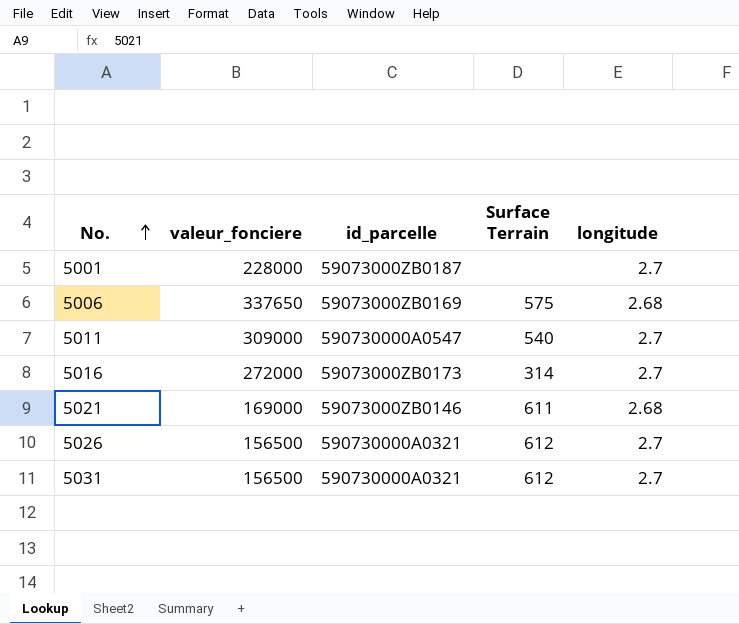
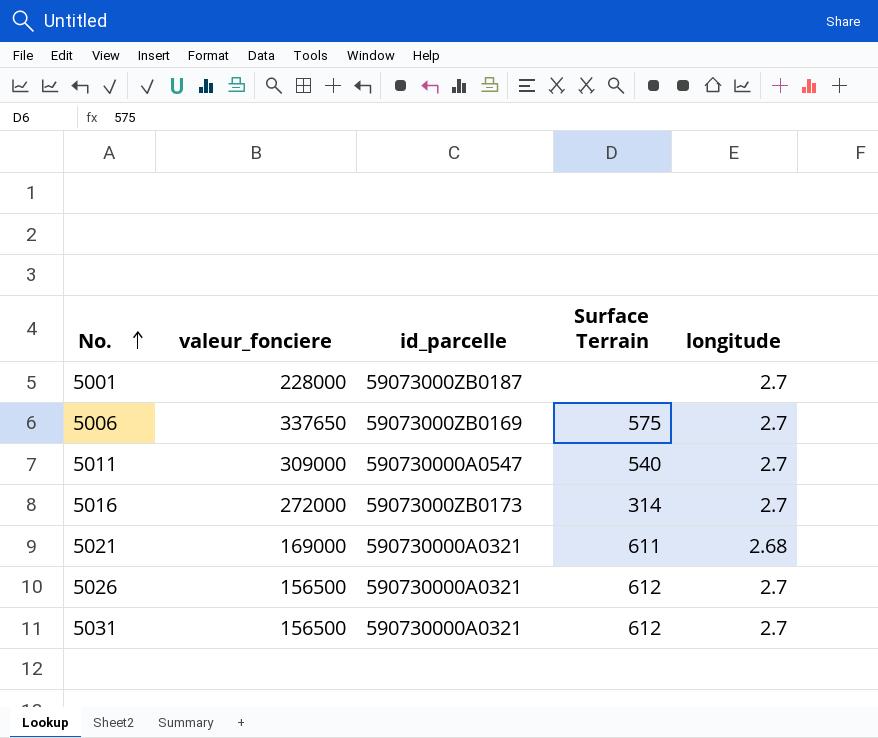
5006 | longitude: 2.68 -> 2.7
5021 | id_parcelle: 59073000ZB0146 -> 590730000A0321

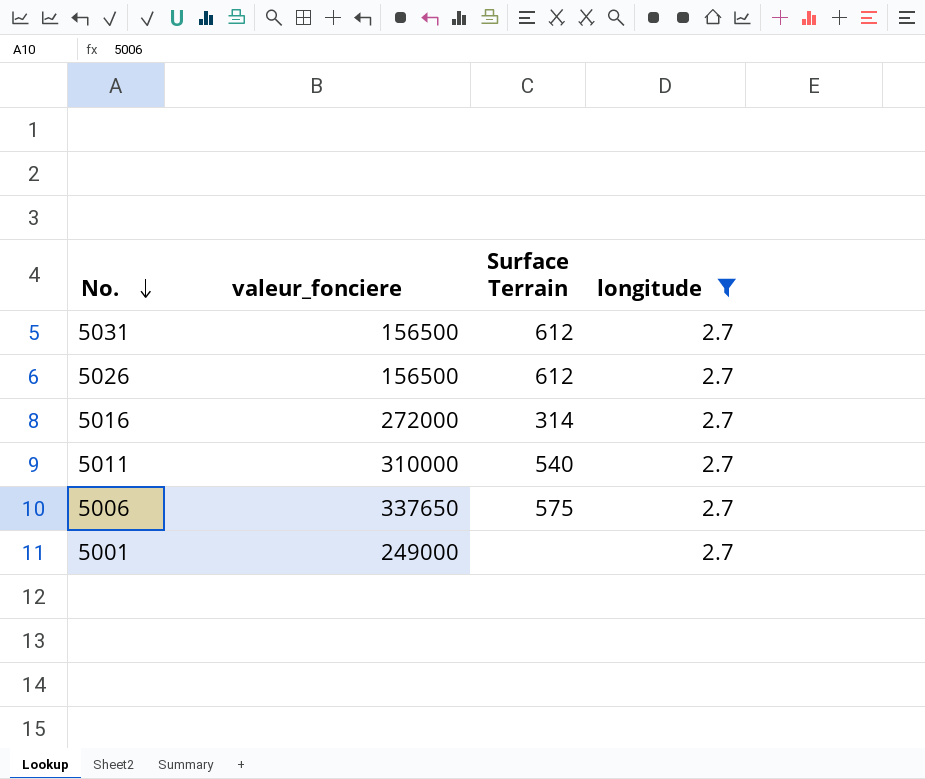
filter: none -> longitude = 2.7
row order: No. ascending -> No. descending
column id_parcelle | position: 3 -> none
5011 | valeur_fonciere: 309000 -> 310000
5001 | valeur_fonciere: 228000 -> 249000

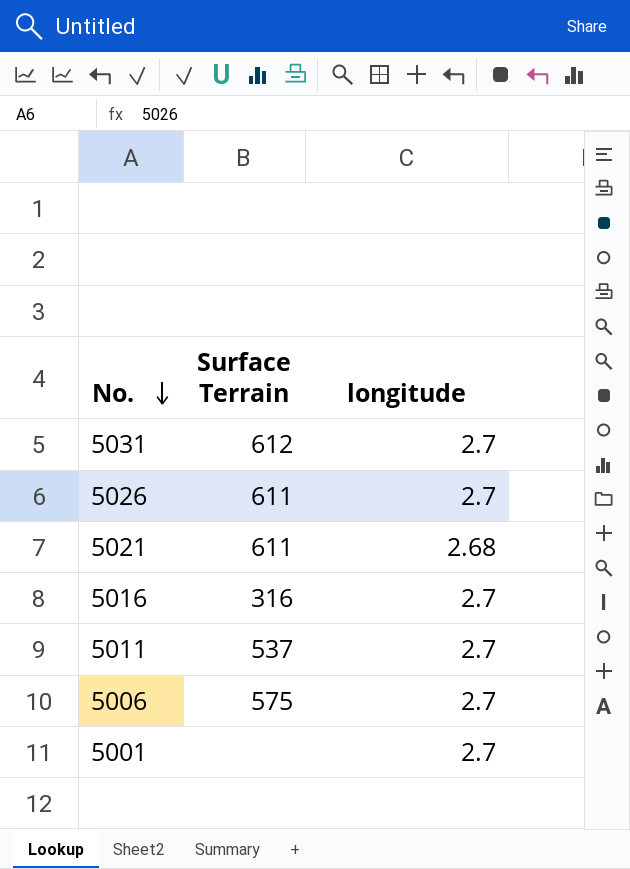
filter: longitude = 2.7 -> none
column valeur_fonciere | position: 2 -> none
5026 | Surface Terrain: 612 -> 611
5016 | Surface Terrain: 314 -> 316
5011 | Surface Terrain: 540 -> 537

